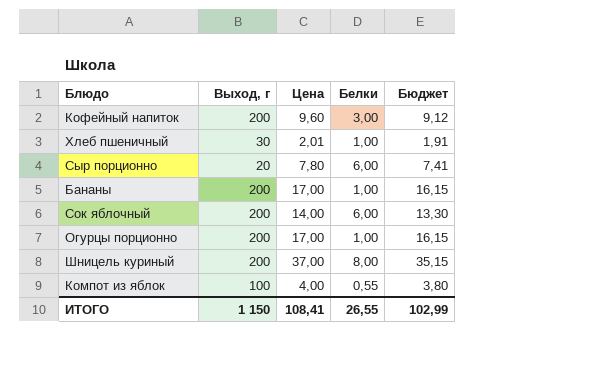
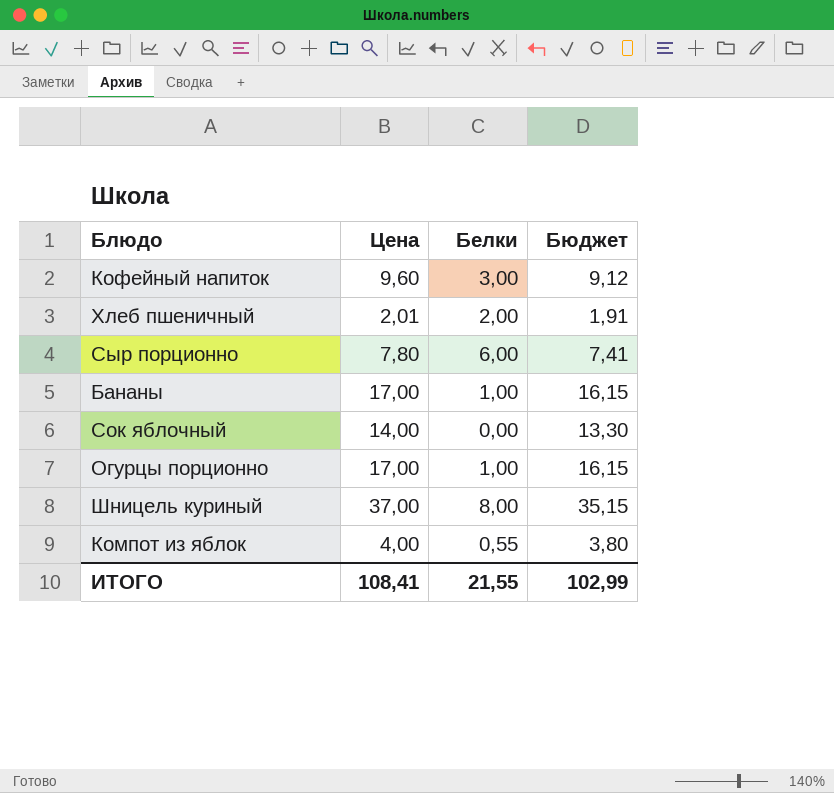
column Выход, г | position: 2 -> none
Хлеб пшеничный | Белки: 1,00 -> 2,00
Сок яблочный | Белки: 6,00 -> 0,00
ИТОГО | Белки: 26,55 -> 21,55

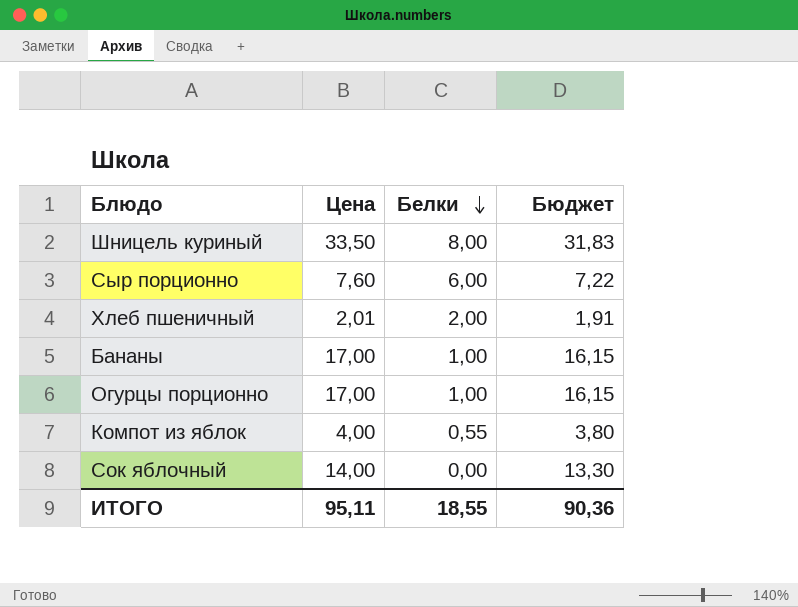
row order: none -> Белки descending
row Кофейный напиток: 9,60 | 3,00 | 9,12 -> none
Шницель куриный | Цена: 37,00 -> 33,50
Шницель куриный | Бюджет: 35,15 -> 31,83
Сыр порционно | Цена: 7,80 -> 7,60
Сыр порционно | Бюджет: 7,41 -> 7,22
ИТОГО | Цена: 108,41 -> 95,11
ИТОГО | Белки: 21,55 -> 18,55
ИТОГО | Бюджет: 102,99 -> 90,36

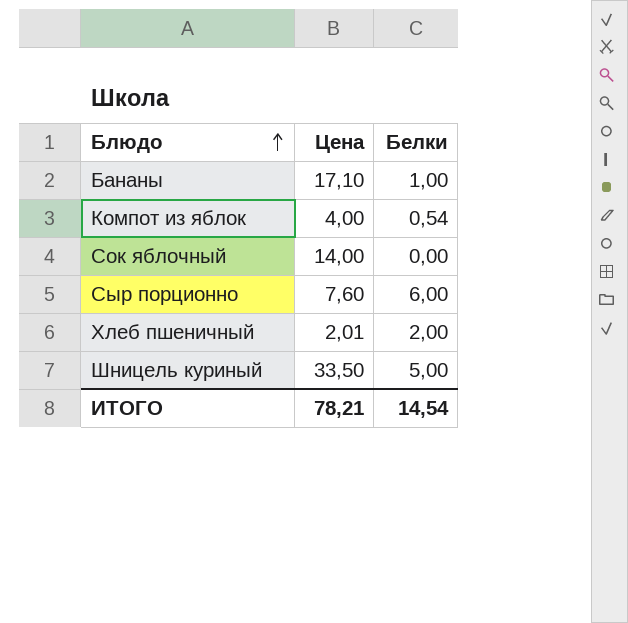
row order: Белки descending -> Блюдо ascending
column Бюджет | formula: [Цена] * 0,95 -> none
row Огурцы порционно: 17,00 | 1,00 | 16,15 -> none
Бананы | Цена: 17,00 -> 17,10
Компот из яблок | Белки: 0,55 -> 0,54
Шницель куриный | Белки: 8,00 -> 5,00
ИТОГО | Цена: 95,11 -> 78,21
ИТОГО | Белки: 18,55 -> 14,54

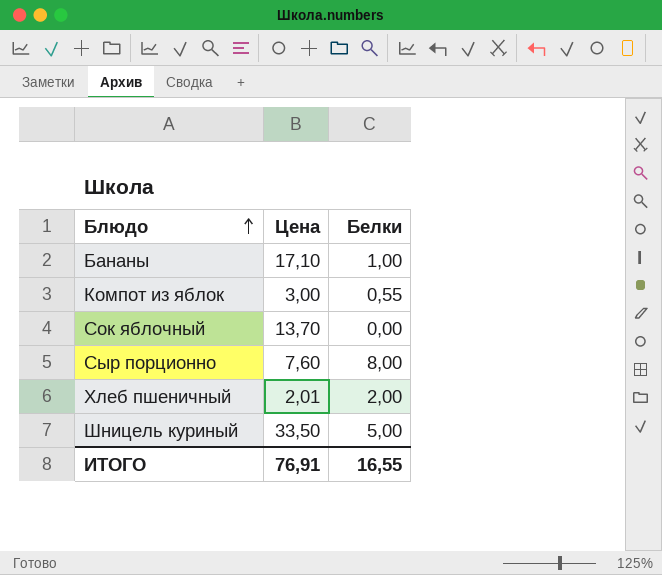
Компот из яблок | Цена: 4,00 -> 3,00
Компот из яблок | Белки: 0,54 -> 0,55
Сок яблочный | Цена: 14,00 -> 13,70
Сыр порционно | Белки: 6,00 -> 8,00
ИТОГО | Цена: 78,21 -> 76,91
ИТОГО | Белки: 14,54 -> 16,55

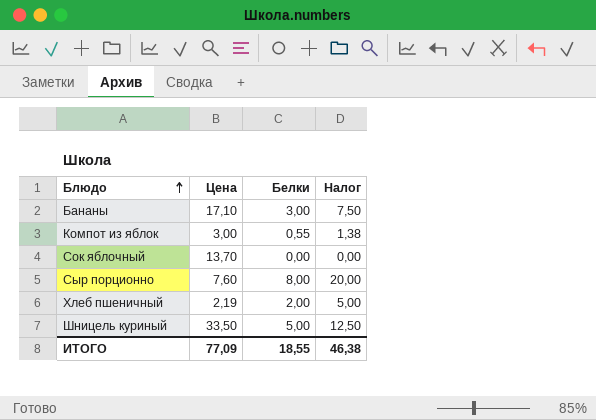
column Налог | formula: none -> [Белки] * 2,5
Бананы | Белки: 1,00 -> 3,00
Хлеб пшеничный | Цена: 2,01 -> 2,19
ИТОГО | Цена: 76,91 -> 77,09
ИТОГО | Белки: 16,55 -> 18,55

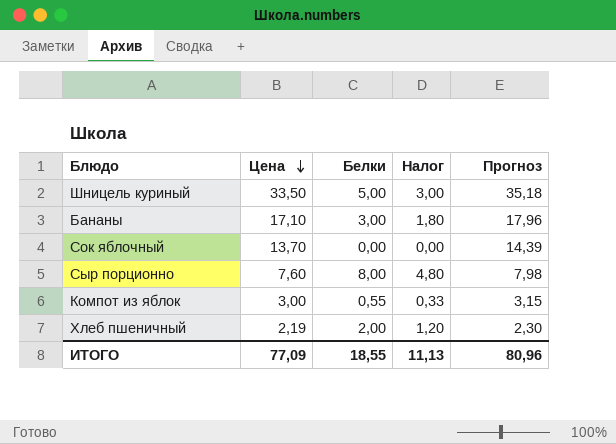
row order: Блюдо ascending -> Цена descending
column Налог | formula: [Белки] * 2,5 -> [Белки] * 0,6
column Прогноз | formula: none -> [Цена] * 1,05
ИТОГО | Налог: 46,38 -> 11,13

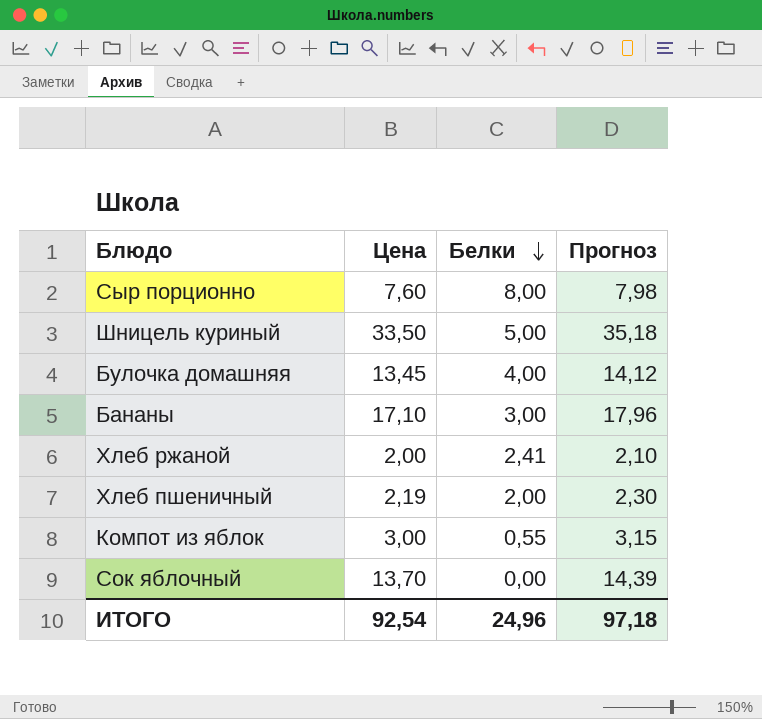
row order: Цена descending -> Белки descending
column Налог | formula: [Белки] * 0,6 -> none
row Булочка домашняя: none -> 13,45 | 4,00 | 14,12
row Хлеб ржаной: none -> 2,00 | 2,41 | 2,10
ИТОГО | Цена: 77,09 -> 92,54
ИТОГО | Белки: 18,55 -> 24,96
ИТОГО | Прогноз: 80,96 -> 97,18

